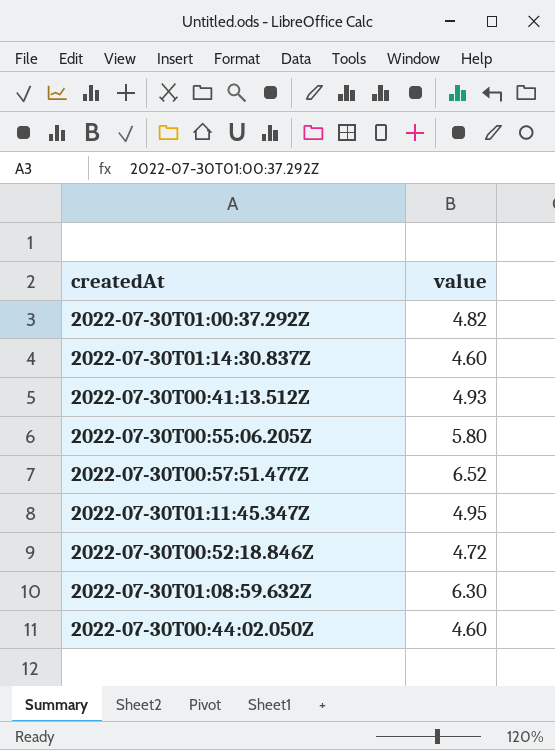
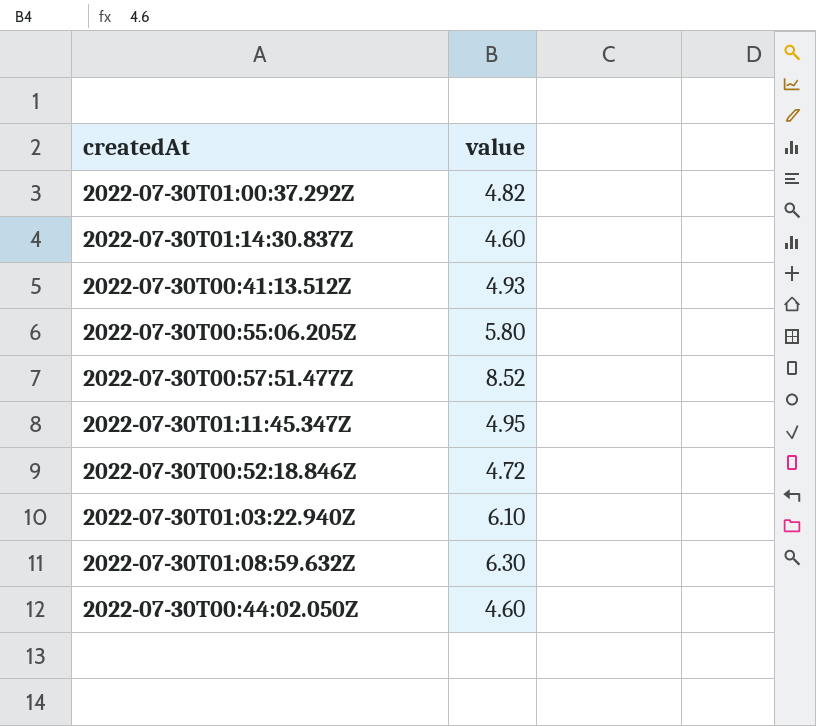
2022-07-30T00:57:51.477Z | value: 6.52 -> 8.52
row 2022-07-30T01:03:22.940Z: none -> 6.10

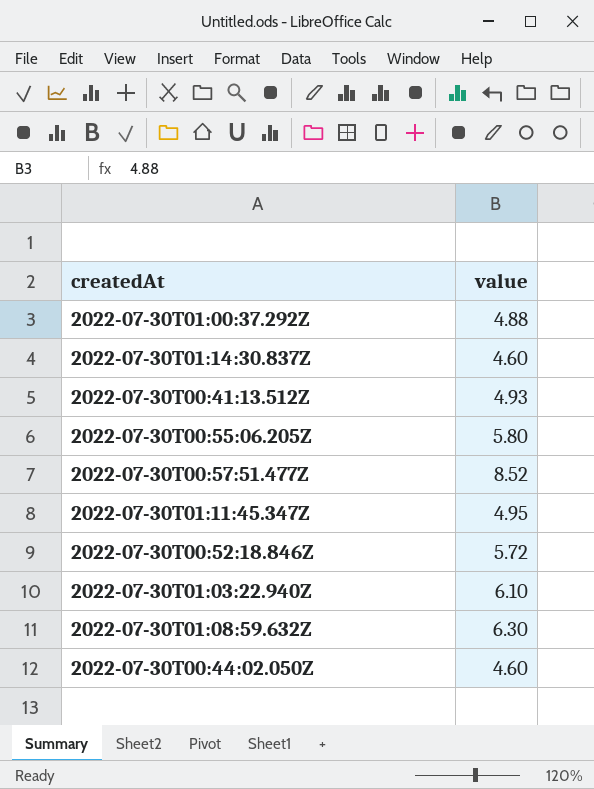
2022-07-30T01:00:37.292Z | value: 4.82 -> 4.88
2022-07-30T00:52:18.846Z | value: 4.72 -> 5.72

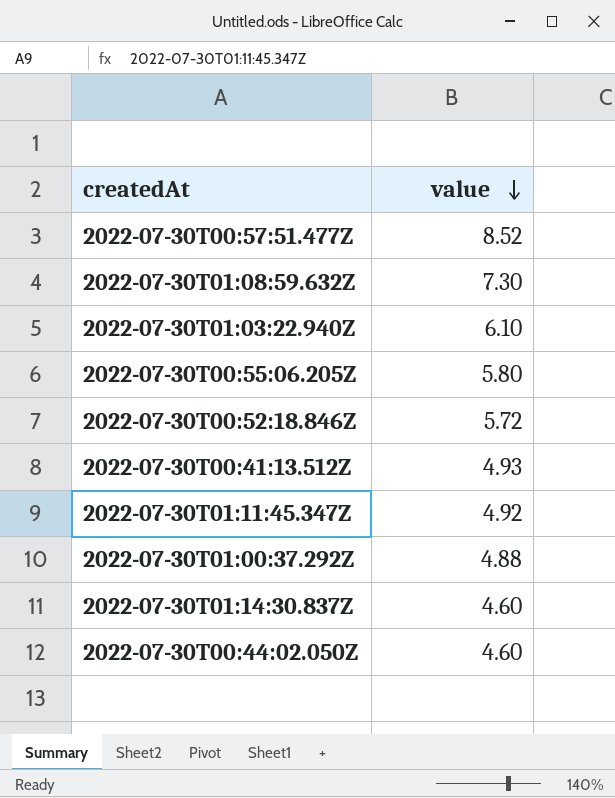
row order: none -> value descending
2022-07-30T01:08:59.632Z | value: 6.30 -> 7.30
2022-07-30T01:11:45.347Z | value: 4.95 -> 4.92

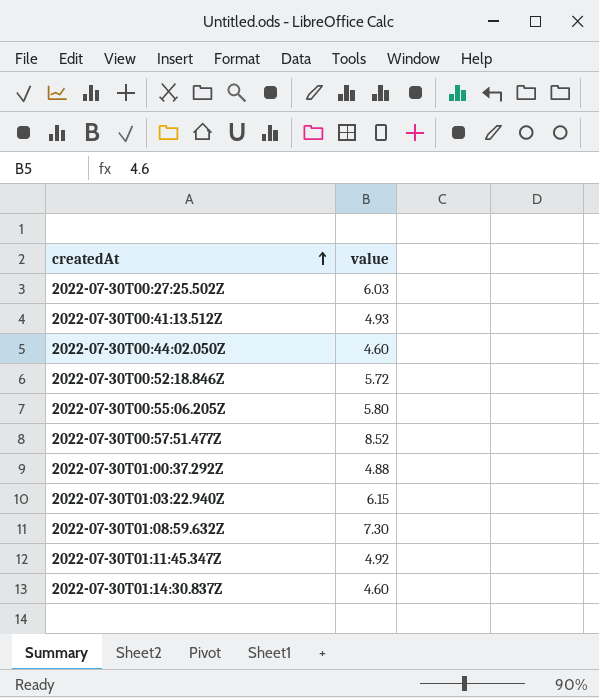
row order: value descending -> createdAt ascending
row 2022-07-30T00:27:25.502Z: none -> 6.03
2022-07-30T01:03:22.940Z | value: 6.10 -> 6.15

